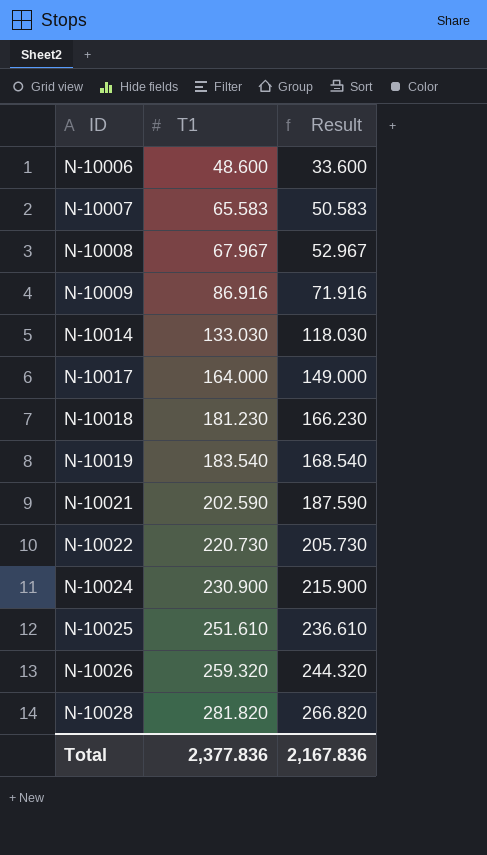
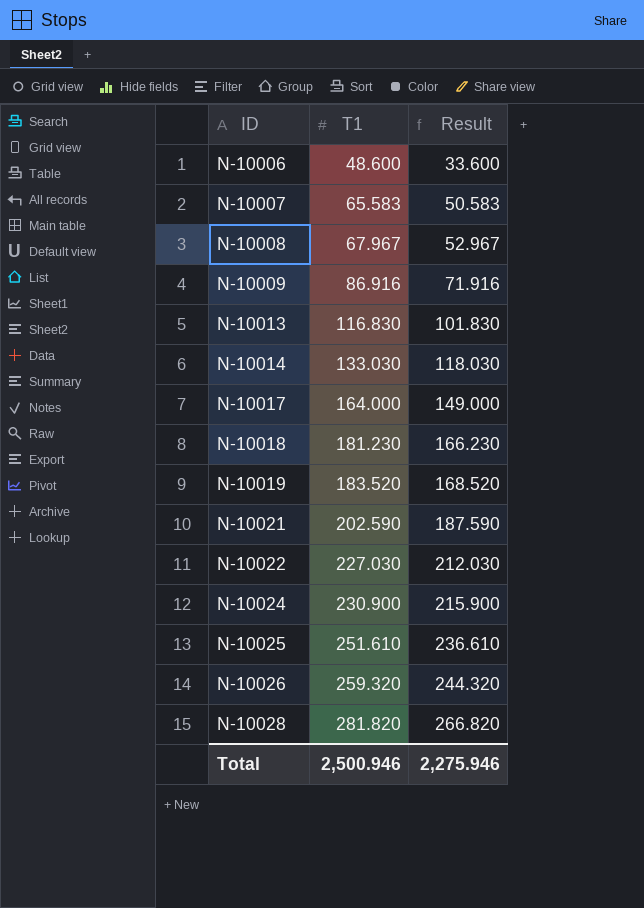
row N-10013: none -> 116.830 | 101.830
N-10019 | T1: 183.540 -> 183.520
N-10019 | Result: 168.540 -> 168.520
N-10022 | T1: 220.730 -> 227.030
N-10022 | Result: 205.730 -> 212.030
Total | T1: 2,377.836 -> 2,500.946
Total | Result: 2,167.836 -> 2,275.946

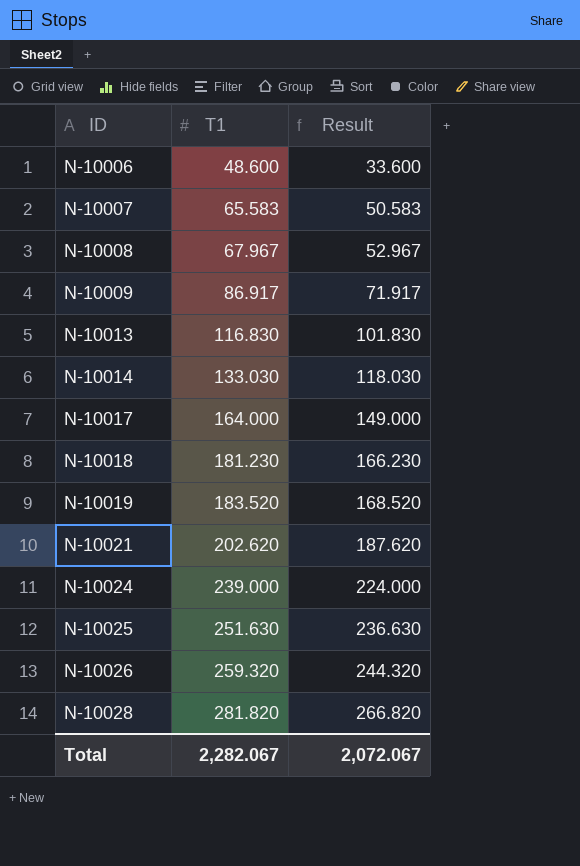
row N-10022: 227.030 | 212.030 -> none
N-10009 | T1: 86.916 -> 86.917
N-10009 | Result: 71.916 -> 71.917
N-10021 | T1: 202.590 -> 202.620
N-10021 | Result: 187.590 -> 187.620
N-10024 | T1: 230.900 -> 239.000
N-10024 | Result: 215.900 -> 224.000
N-10025 | T1: 251.610 -> 251.630
N-10025 | Result: 236.610 -> 236.630
Total | T1: 2,500.946 -> 2,282.067
Total | Result: 2,275.946 -> 2,072.067

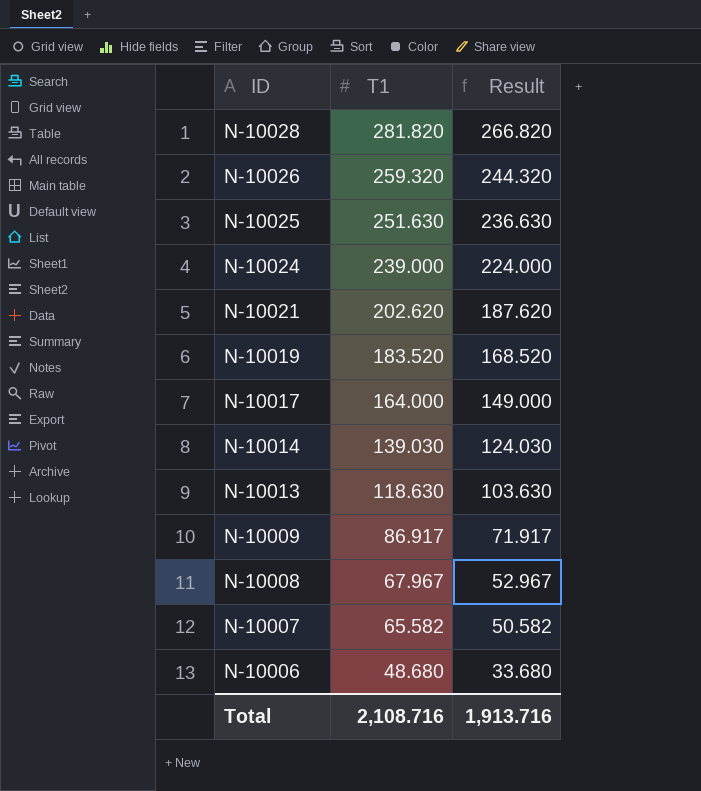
row order: ID ascending -> ID descending
row N-10018: 181.230 | 166.230 -> none
N-10014 | T1: 133.030 -> 139.030
N-10014 | Result: 118.030 -> 124.030
N-10013 | T1: 116.830 -> 118.630
N-10013 | Result: 101.830 -> 103.630
N-10007 | T1: 65.583 -> 65.582
N-10007 | Result: 50.583 -> 50.582
N-10006 | T1: 48.600 -> 48.680
N-10006 | Result: 33.600 -> 33.680
Total | T1: 2,282.067 -> 2,108.716
Total | Result: 2,072.067 -> 1,913.716

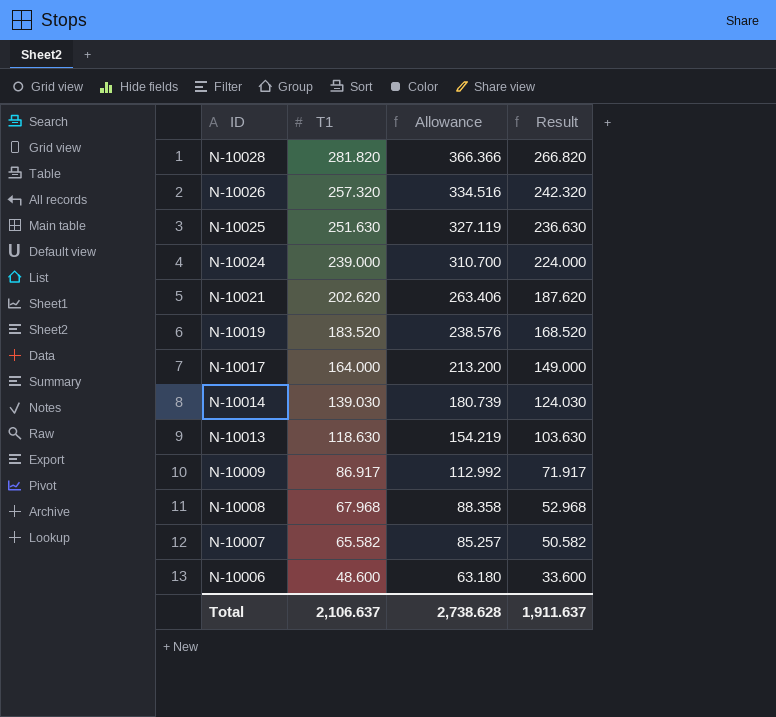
column Allowance | formula: none -> [T1] * 1.3
N-10026 | T1: 259.320 -> 257.320
N-10026 | Result: 244.320 -> 242.320
N-10008 | T1: 67.967 -> 67.968
N-10008 | Result: 52.967 -> 52.968
N-10006 | T1: 48.680 -> 48.600
N-10006 | Result: 33.680 -> 33.600
Total | T1: 2,108.716 -> 2,106.637
Total | Result: 1,913.716 -> 1,911.637

